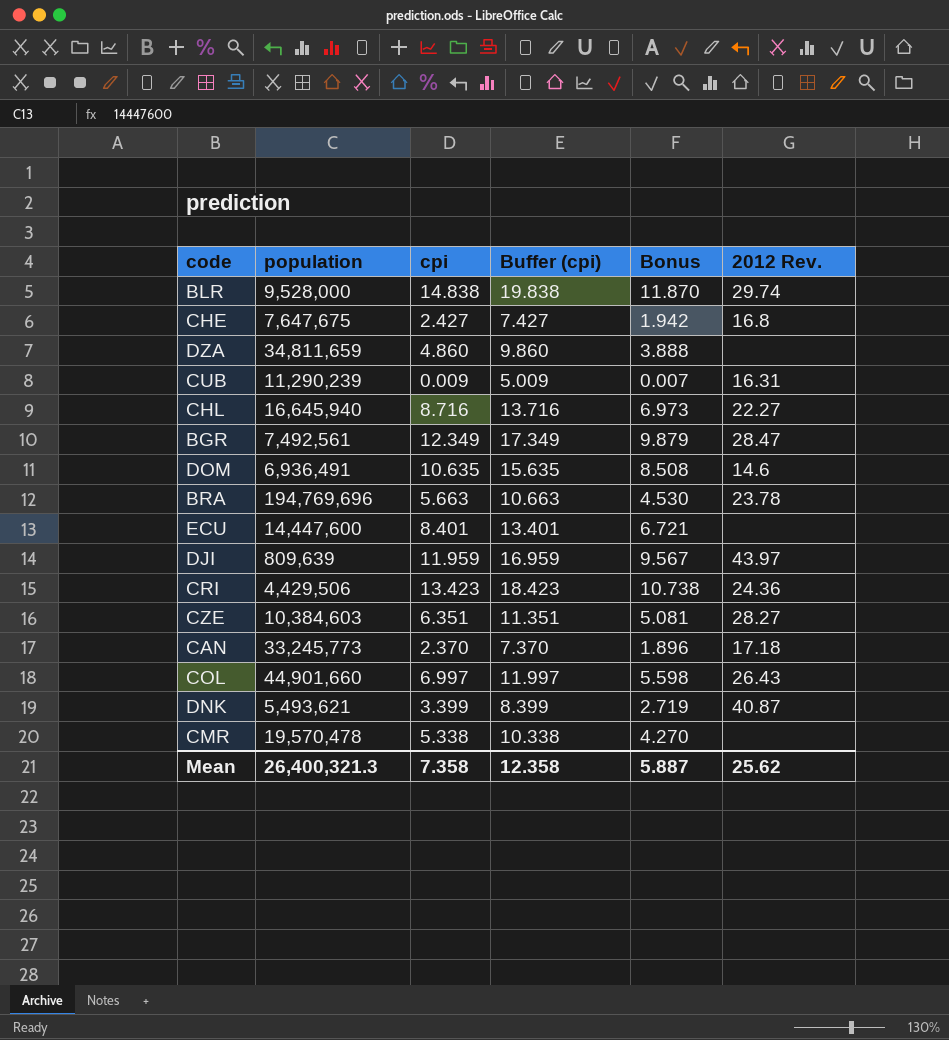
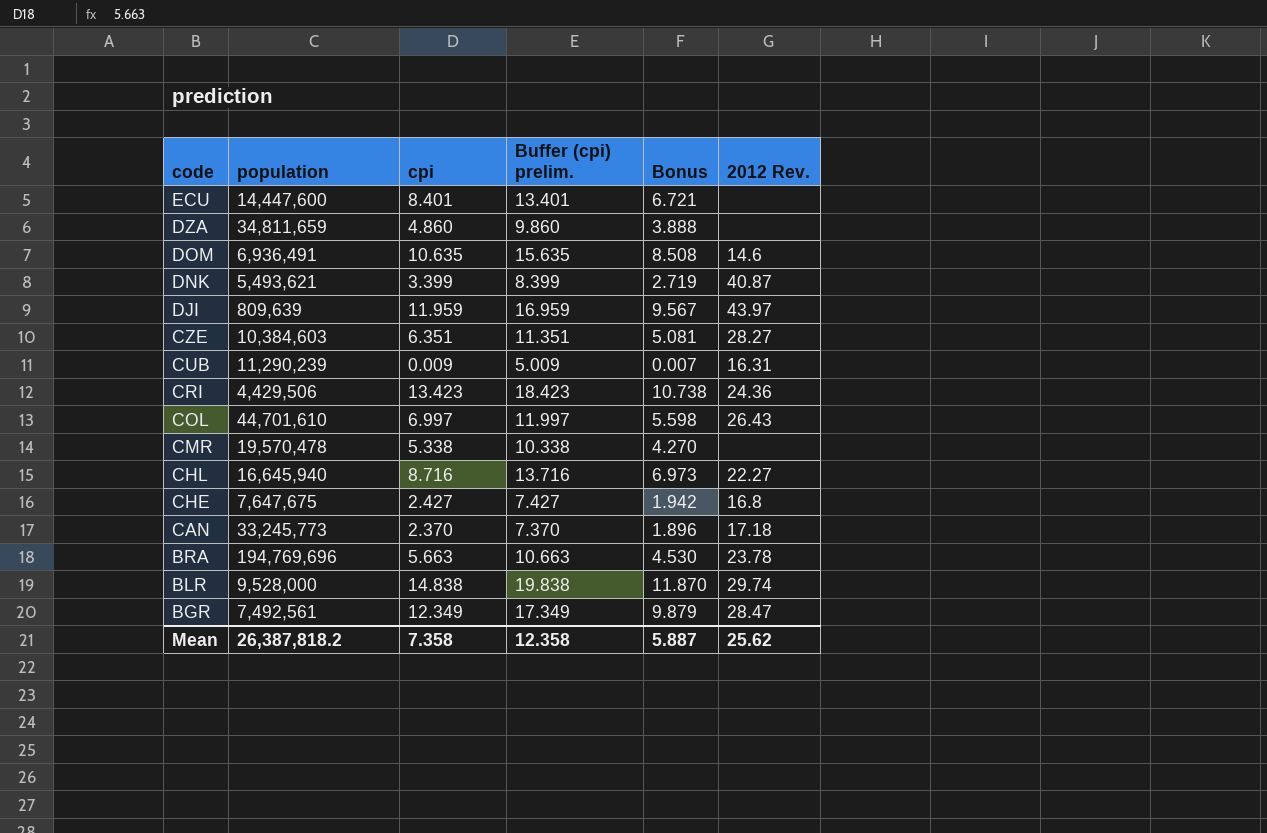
row order: none -> code descending
column name: Buffer (cpi) -> Buffer (cpi) prelim.
COL | population: 44,901,660 -> 44,701,610
Mean | population: 26,400,321.3 -> 26,387,818.2

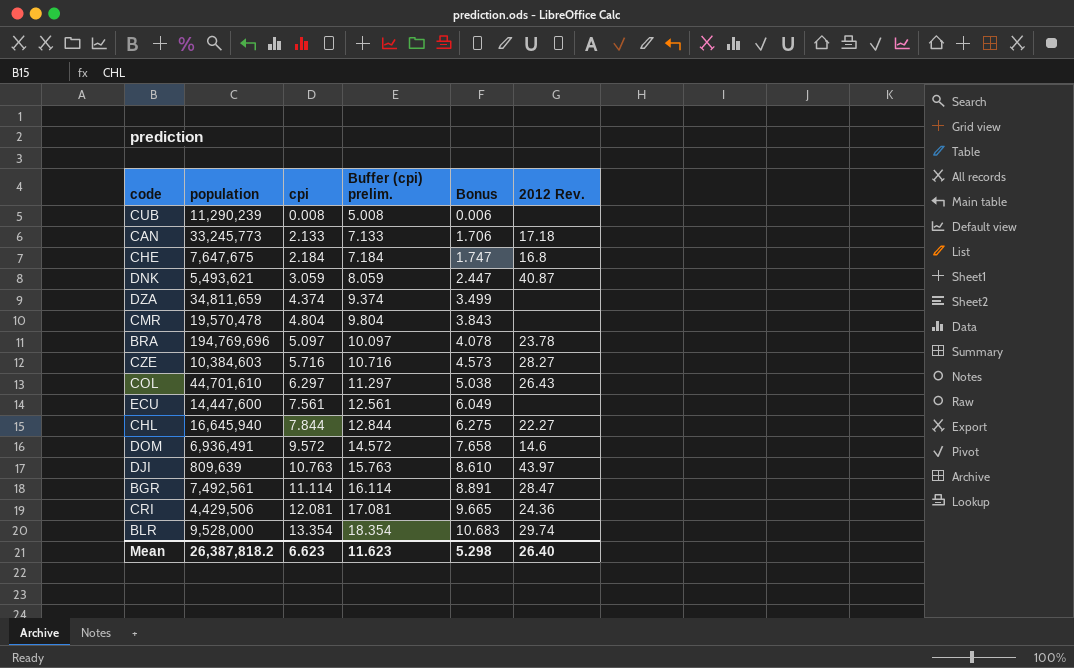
row order: code descending -> cpi ascending
CUB | cpi: 0.009 -> 0.008
CUB | Buffer (cpi) prelim.: 5.009 -> 5.008
CUB | Bonus: 0.007 -> 0.006
CUB | 2012 Rev.: 16.31 -> none
CAN | cpi: 2.370 -> 2.133
CAN | Buffer (cpi) prelim.: 7.370 -> 7.133
CAN | Bonus: 1.896 -> 1.706
CHE | cpi: 2.427 -> 2.184
CHE | Buffer (cpi) prelim.: 7.427 -> 7.184
CHE | Bonus: 1.942 -> 1.747
DNK | cpi: 3.399 -> 3.059
DNK | Buffer (cpi) prelim.: 8.399 -> 8.059
DNK | Bonus: 2.719 -> 2.447
DZA | cpi: 4.860 -> 4.374
DZA | Buffer (cpi) prelim.: 9.860 -> 9.374
DZA | Bonus: 3.888 -> 3.499
CMR | cpi: 5.338 -> 4.804
CMR | Buffer (cpi) prelim.: 10.338 -> 9.804
CMR | Bonus: 4.270 -> 3.843
BRA | cpi: 5.663 -> 5.097
BRA | Buffer (cpi) prelim.: 10.663 -> 10.097
BRA | Bonus: 4.530 -> 4.078
CZE | cpi: 6.351 -> 5.716
CZE | Buffer (cpi) prelim.: 11.351 -> 10.716
CZE | Bonus: 5.081 -> 4.573
COL | cpi: 6.997 -> 6.297
COL | Buffer (cpi) prelim.: 11.997 -> 11.297
COL | Bonus: 5.598 -> 5.038
ECU | cpi: 8.401 -> 7.561
ECU | Buffer (cpi) prelim.: 13.401 -> 12.561
ECU | Bonus: 6.721 -> 6.049
CHL | cpi: 8.716 -> 7.844
CHL | Buffer (cpi) prelim.: 13.716 -> 12.844
CHL | Bonus: 6.973 -> 6.275
DOM | cpi: 10.635 -> 9.572
DOM | Buffer (cpi) prelim.: 15.635 -> 14.572
DOM | Bonus: 8.508 -> 7.658
DJI | cpi: 11.959 -> 10.763
DJI | Buffer (cpi) prelim.: 16.959 -> 15.763
DJI | Bonus: 9.567 -> 8.610
BGR | cpi: 12.349 -> 11.114
BGR | Buffer (cpi) prelim.: 17.349 -> 16.114
BGR | Bonus: 9.879 -> 8.891
CRI | cpi: 13.423 -> 12.081
CRI | Buffer (cpi) prelim.: 18.423 -> 17.081
CRI | Bonus: 10.738 -> 9.665
BLR | cpi: 14.838 -> 13.354
BLR | Buffer (cpi) prelim.: 19.838 -> 18.354
BLR | Bonus: 11.870 -> 10.683
Mean | cpi: 7.358 -> 6.623
Mean | Buffer (cpi) prelim.: 12.358 -> 11.623
Mean | Bonus: 5.887 -> 5.298
Mean | 2012 Rev.: 25.62 -> 26.40

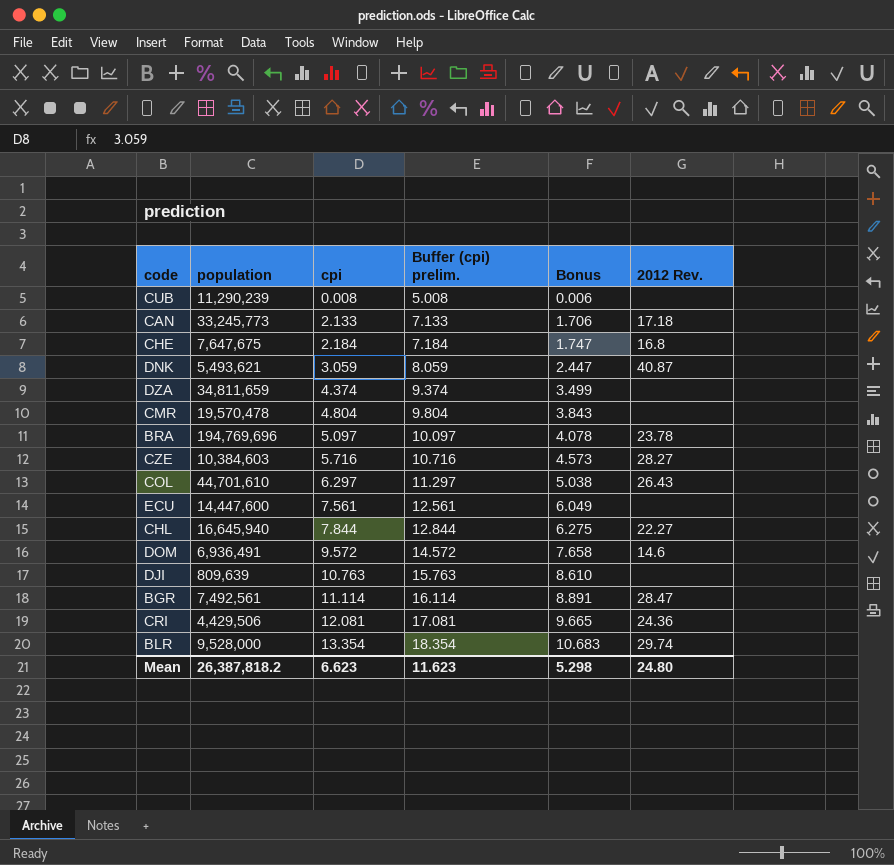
DJI | 2012 Rev.: 43.97 -> none
Mean | 2012 Rev.: 26.40 -> 24.80

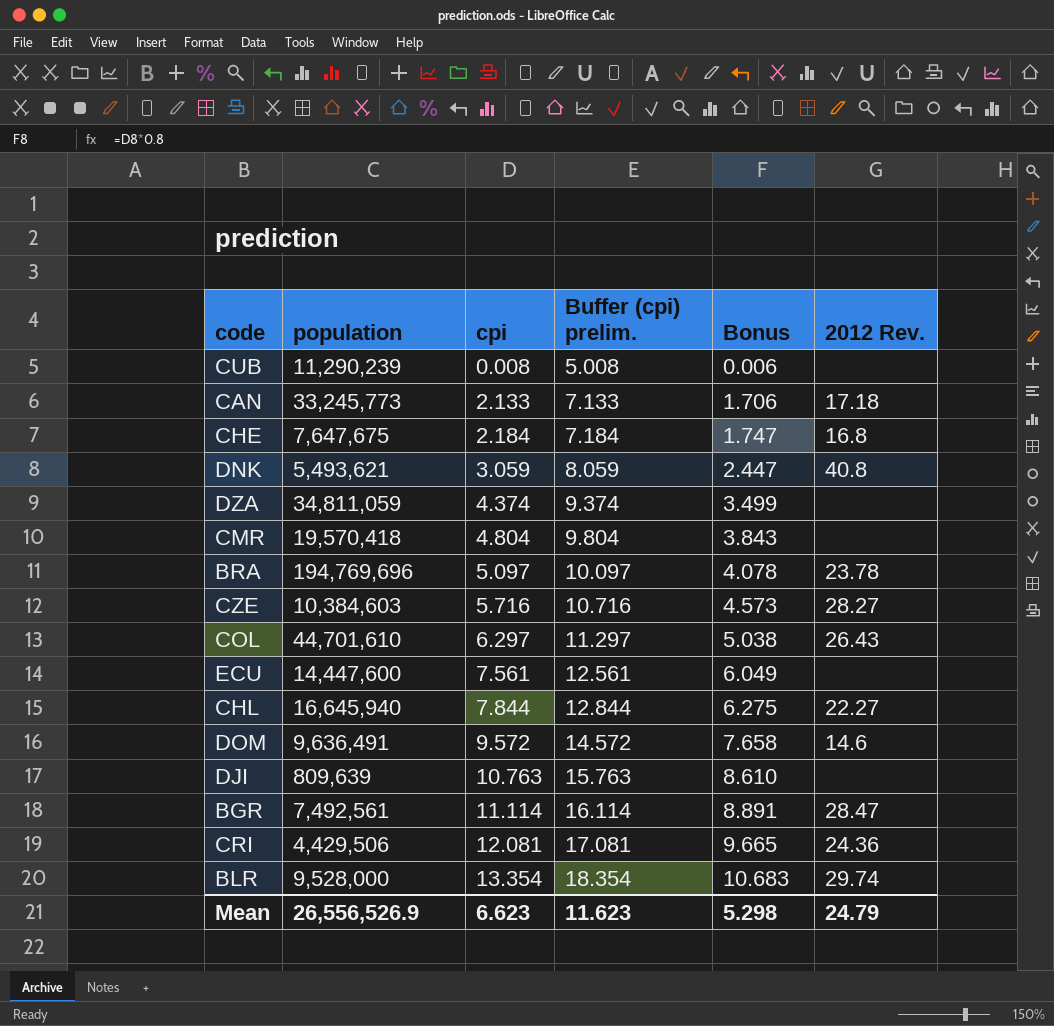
DNK | 2012 Rev.: 40.87 -> 40.8
DZA | population: 34,811,659 -> 34,811,059
CMR | population: 19,570,478 -> 19,570,418
DOM | population: 6,936,491 -> 9,636,491
Mean | population: 26,387,818.2 -> 26,556,526.9
Mean | 2012 Rev.: 24.80 -> 24.79

